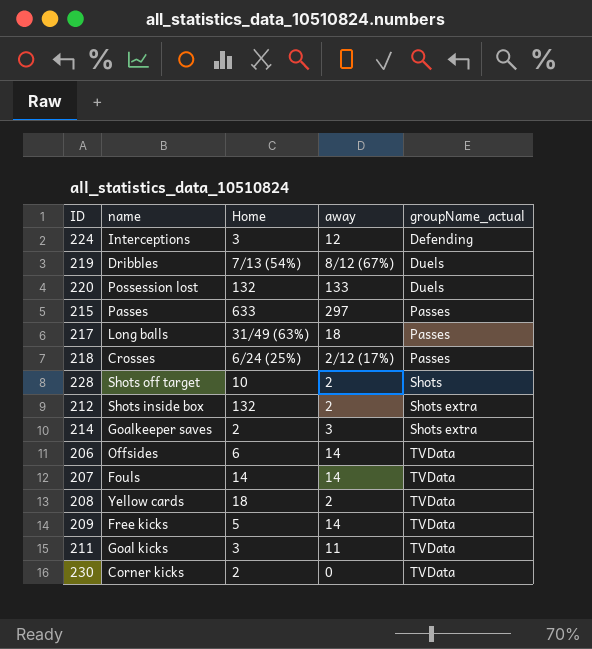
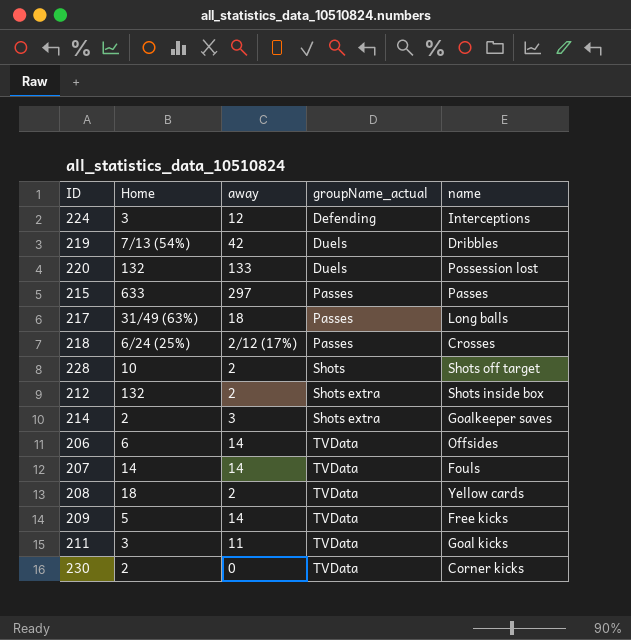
column name | position: 2 -> 5
219 | away: 8/12 (67%) -> 42

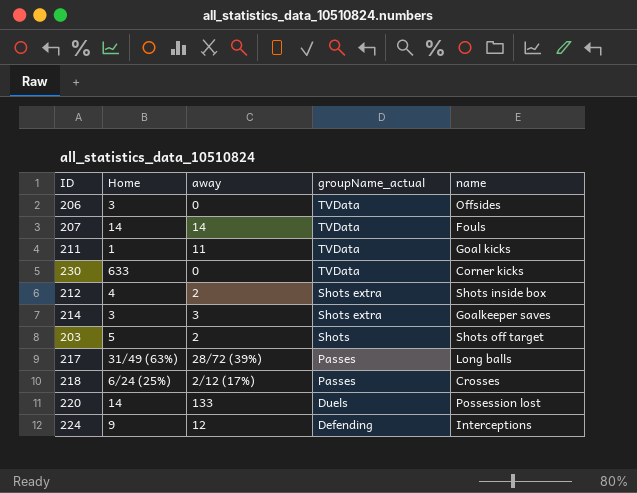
row order: groupName_actual ascending -> groupName_actual descending
row 219: 7/13 (54%) | 42 | Duels | Dribbles -> none
row 215: 633 | 297 | Passes | Passes -> none
row 228: 10 | 2 | Shots | Shots off target -> none
row 208: 18 | 2 | TVData | Yellow cards -> none
row 209: 5 | 14 | TVData | Free kicks -> none
206 | Home: 6 -> 3
206 | away: 14 -> 0
211 | Home: 3 -> 1
230 | Home: 2 -> 633
212 | Home: 132 -> 4
214 | Home: 2 -> 3
row 203: none -> 5 | 2 | Shots | Shots off target
217 | away: 18 -> 28/72 (39%)
220 | Home: 132 -> 14
224 | Home: 3 -> 9

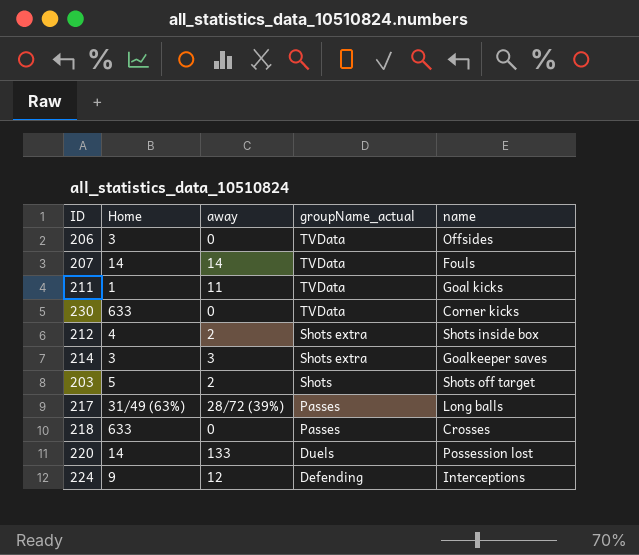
218 | Home: 6/24 (25%) -> 633
218 | away: 2/12 (17%) -> 0

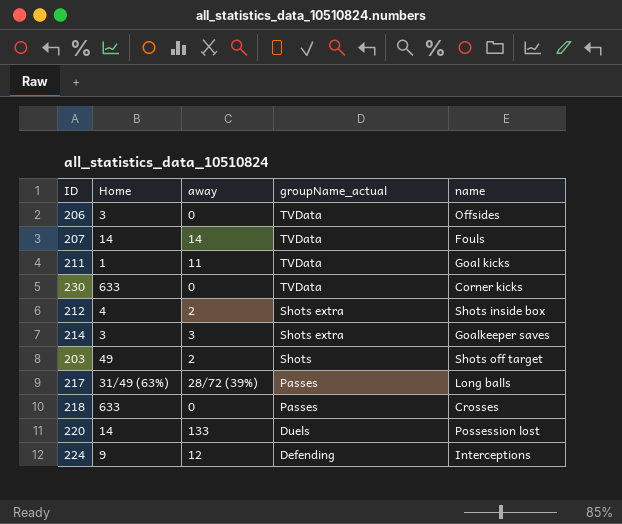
203 | Home: 5 -> 49

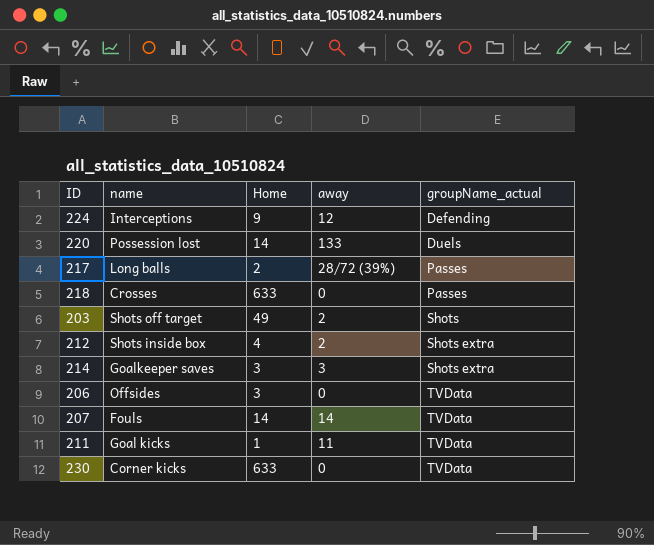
row order: groupName_actual descending -> groupName_actual ascending
column name | position: 5 -> 2
217 | Home: 31/49 (63%) -> 2

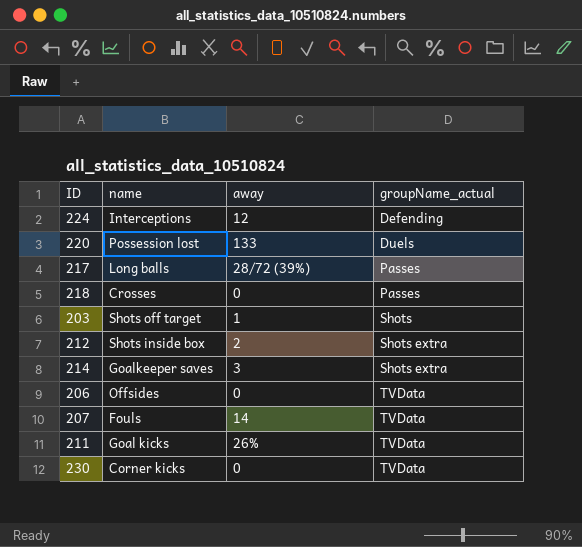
column Home | position: 3 -> none
203 | away: 2 -> 1
211 | away: 11 -> 26%

